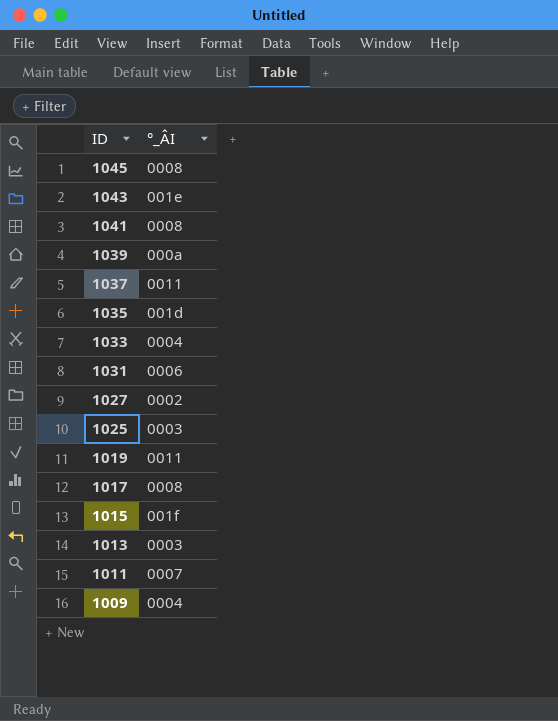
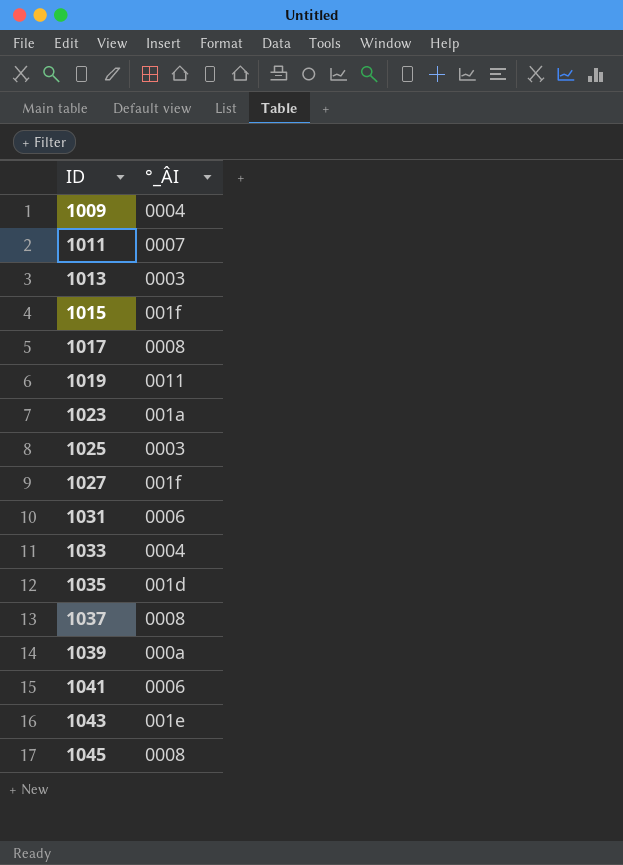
row order: ID descending -> ID ascending
row 1023: none -> 001a
1027 | °_ÂI: 0002 -> 001f
1037 | °_ÂI: 0011 -> 0008
1041 | °_ÂI: 0008 -> 0006

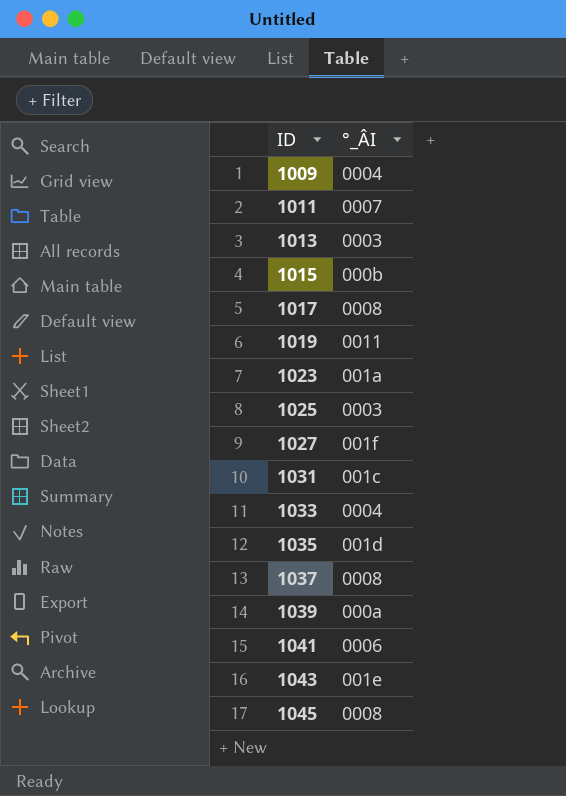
1015 | °_ÂI: 001f -> 000b
1031 | °_ÂI: 0006 -> 001c

